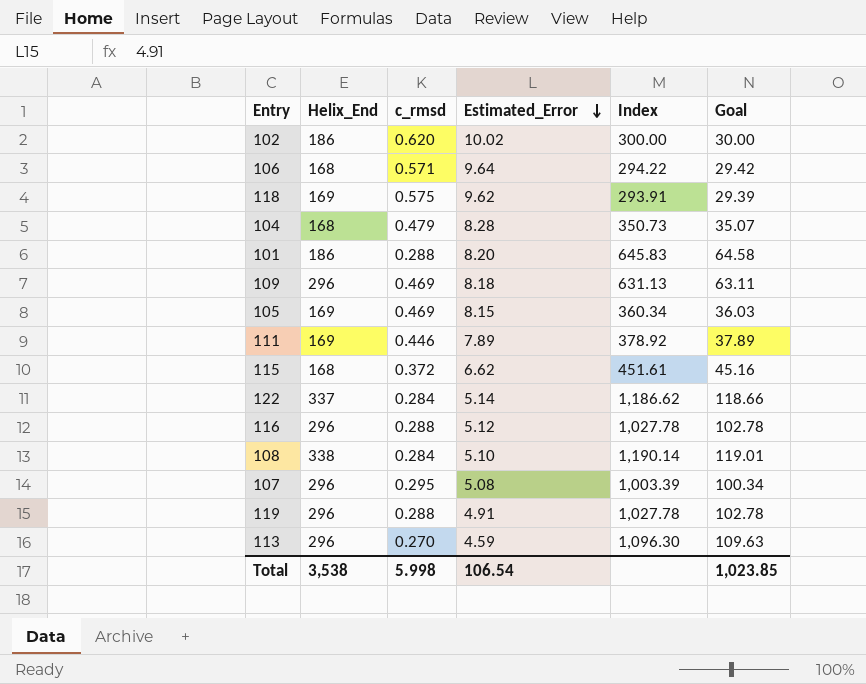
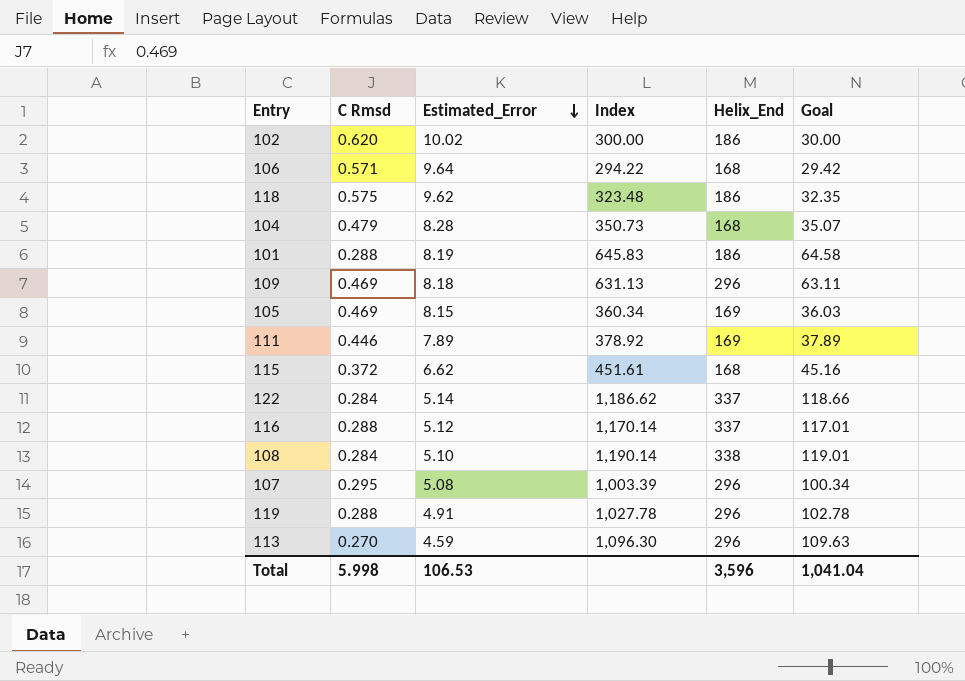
column name: c_rmsd -> C Rmsd
column Helix_End | position: 2 -> 5
118 | Index: 293.91 -> 323.48
118 | Helix_End: 169 -> 186
118 | Goal: 29.39 -> 32.35
101 | Estimated_Error: 8.20 -> 8.19
116 | Index: 1,027.78 -> 1,170.14
116 | Helix_End: 296 -> 337
116 | Goal: 102.78 -> 117.01
Total | Estimated_Error: 106.54 -> 106.53
Total | Helix_End: 3,538 -> 3,596
Total | Goal: 1,023.85 -> 1,041.04

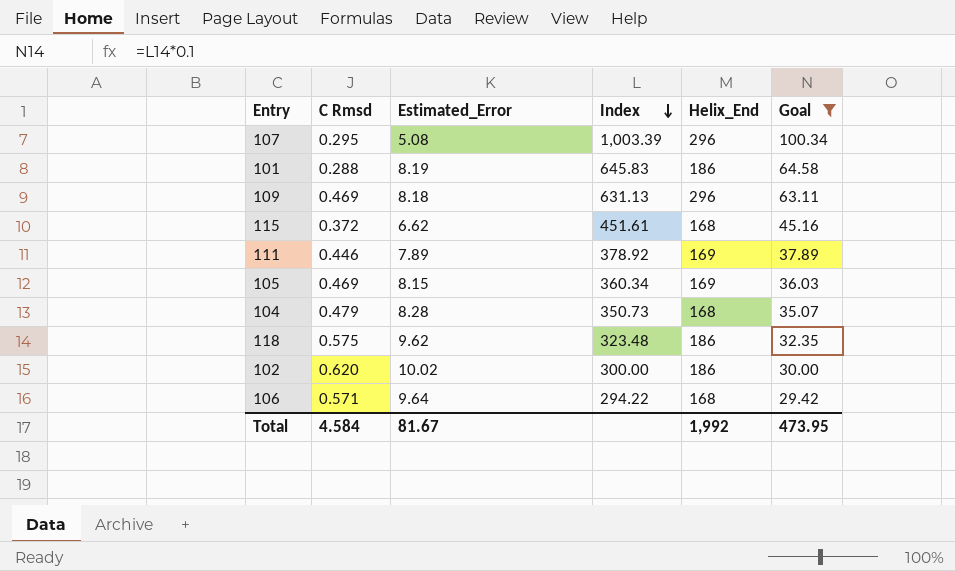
filter: none -> Goal <= 100.34
row order: Estimated_Error descending -> Index descending
Total | C Rmsd: 5.998 -> 4.584
Total | Estimated_Error: 106.53 -> 81.67
Total | Helix_End: 3,596 -> 1,992
Total | Goal: 1,041.04 -> 473.95

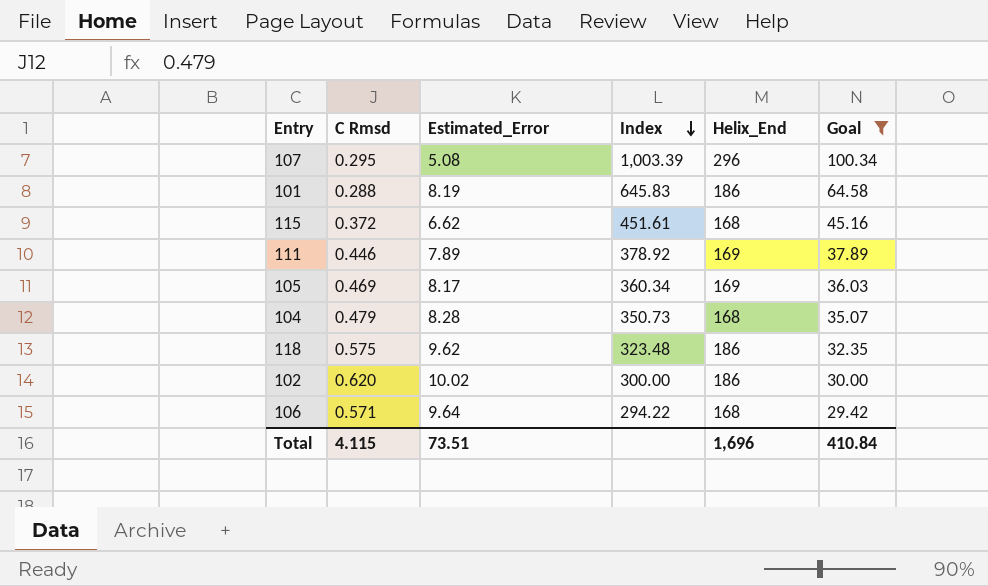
row 109: 0.469 | 8.18 | 631.13 | 296 | 63.11 -> none
105 | Estimated_Error: 8.15 -> 8.17
Total | C Rmsd: 4.584 -> 4.115
Total | Estimated_Error: 81.67 -> 73.51
Total | Helix_End: 1,992 -> 1,696
Total | Goal: 473.95 -> 410.84

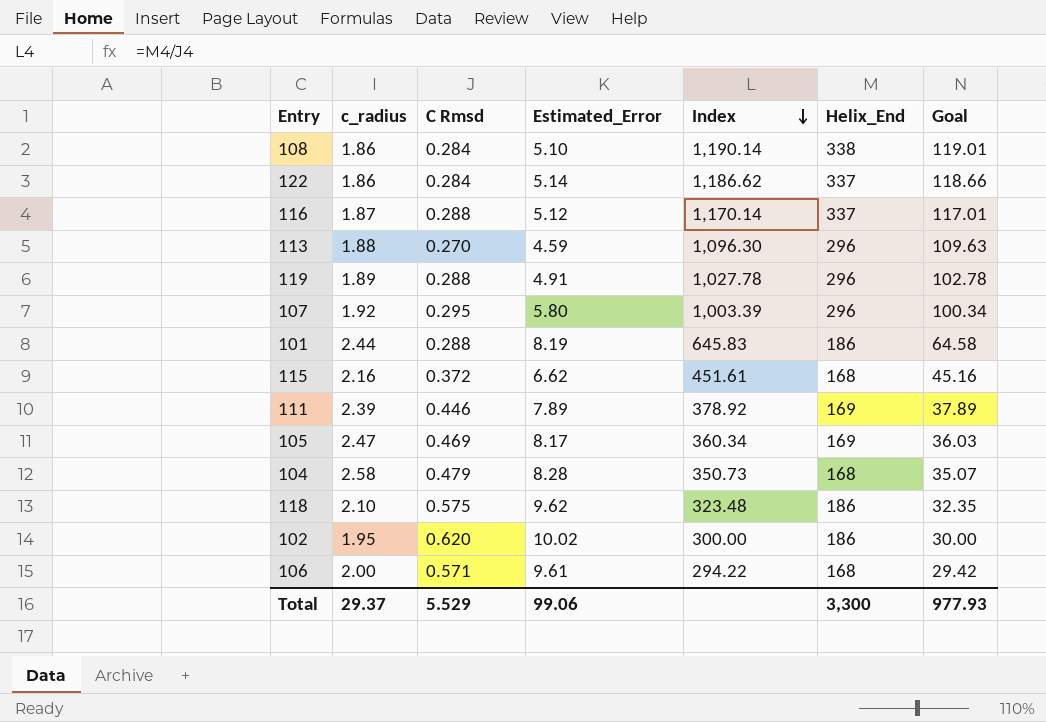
filter: Goal <= 100.34 -> none
column c_radius | position: none -> 2
107 | Estimated_Error: 5.08 -> 5.80
106 | Estimated_Error: 9.64 -> 9.61
Total | C Rmsd: 4.115 -> 5.529
Total | Estimated_Error: 73.51 -> 99.06
Total | Helix_End: 1,696 -> 3,300
Total | Goal: 410.84 -> 977.93

